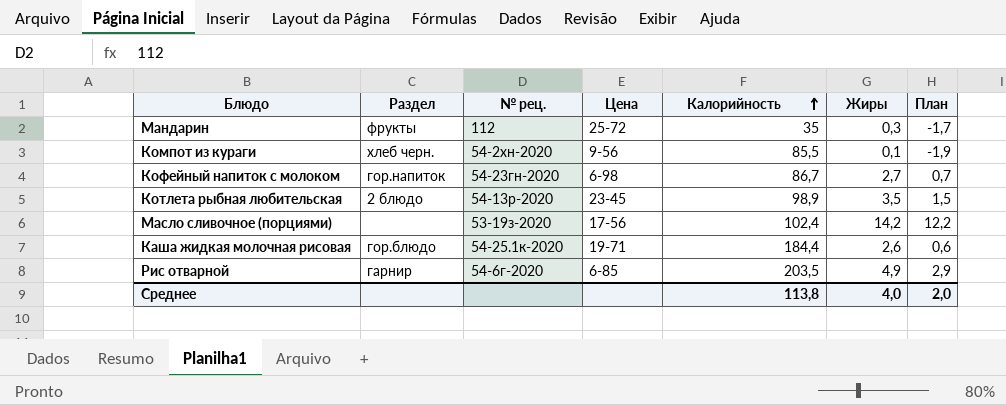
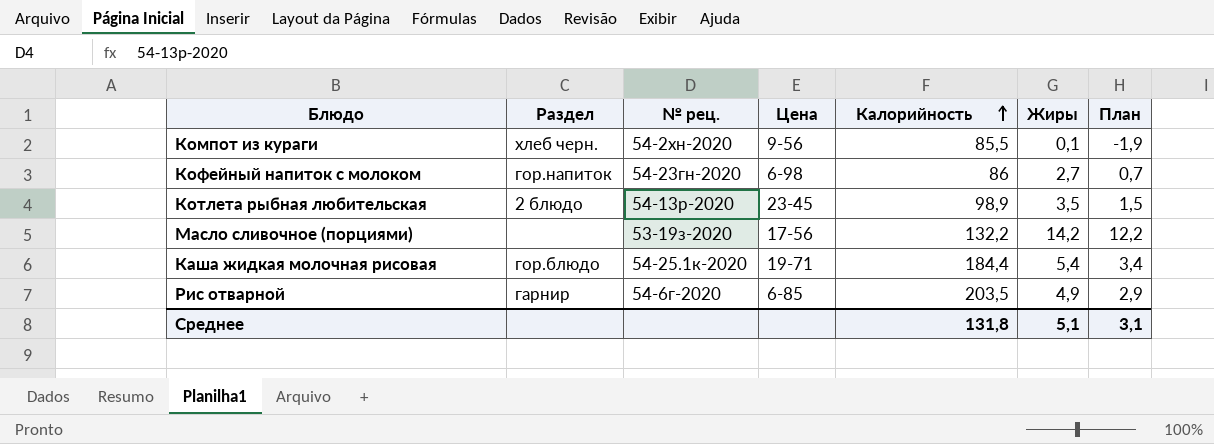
row Мандарин: фрукты | 112 | 25-72 | 35 | 0,3 | -1,7 -> none
Кофейный напиток с молоком | Калорийность: 86,7 -> 86
Масло сливочное (порциями) | Калорийность: 102,4 -> 132,2
Каша жидкая молочная рисовая | Жиры: 2,6 -> 5,4
Каша жидкая молочная рисовая | План: 0,6 -> 3,4
Среднее | Калорийность: 113,8 -> 131,8
Среднее | Жиры: 4,0 -> 5,1
Среднее | План: 2,0 -> 3,1

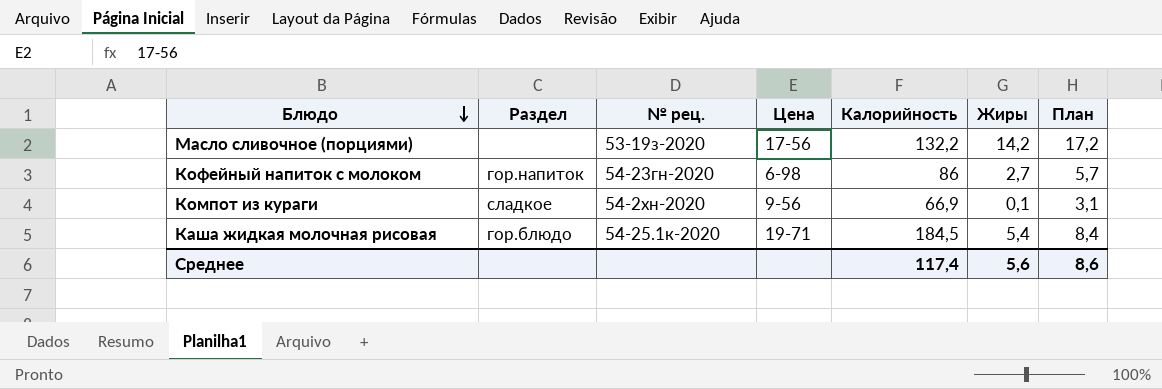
row order: Калорийность ascending -> Блюдо descending
column План | formula: [Жиры] - 2 -> [Жиры] + 3
row Котлета рыбная любительская: 2 блюдо | 54-13р-2020 | 23-45 | 98,9 | 3,5 | 1,5 -> none
row Рис отварной: гарнир | 54-6г-2020 | 6-85 | 203,5 | 4,9 | 2,9 -> none
Компот из кураги | Раздел: хлеб черн. -> сладкое
Компот из кураги | Калорийность: 85,5 -> 66,9
Каша жидкая молочная рисовая | Калорийность: 184,4 -> 184,5
Среднее | Калорийность: 131,8 -> 117,4
Среднее | Жиры: 5,1 -> 5,6
Среднее | План: 3,1 -> 8,6

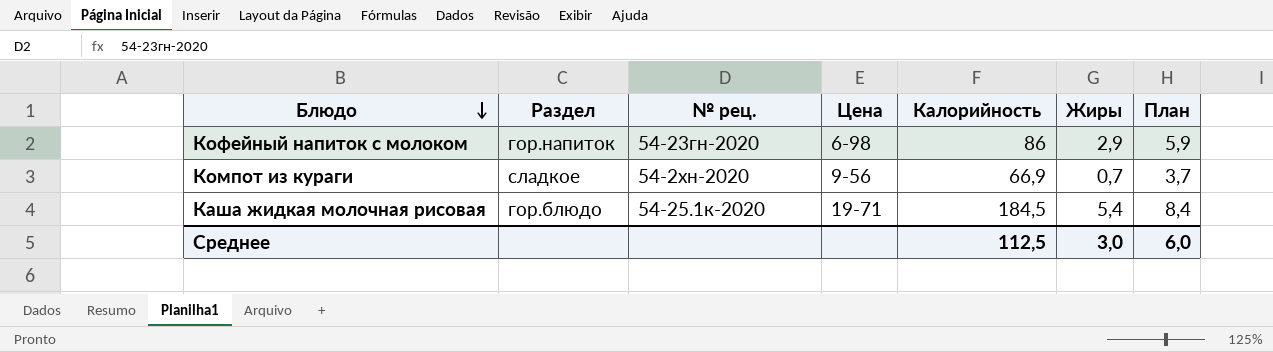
row Масло сливочное (порциями): none | 53-19з-2020 | 17-56 | 132,2 | 14,2 | 17,2 -> none
Кофейный напиток с молоком | Жиры: 2,7 -> 2,9
Кофейный напиток с молоком | План: 5,7 -> 5,9
Компот из кураги | Жиры: 0,1 -> 0,7
Компот из кураги | План: 3,1 -> 3,7
Среднее | Калорийность: 117,4 -> 112,5
Среднее | Жиры: 5,6 -> 3,0
Среднее | План: 8,6 -> 6,0

